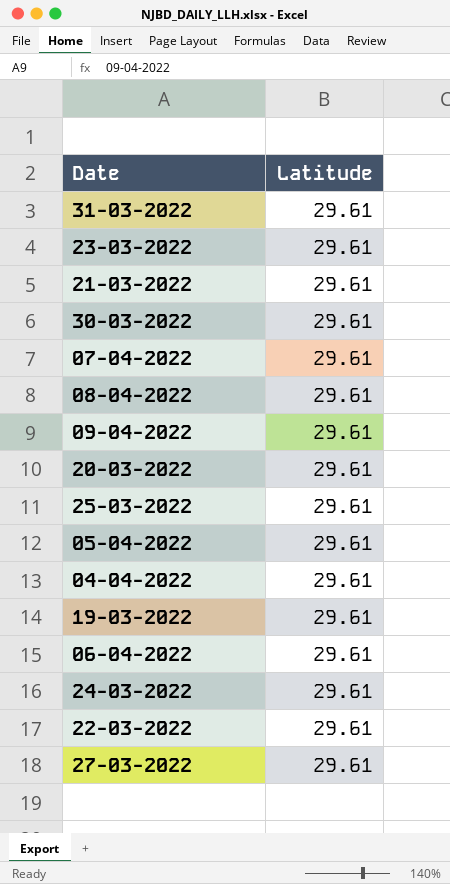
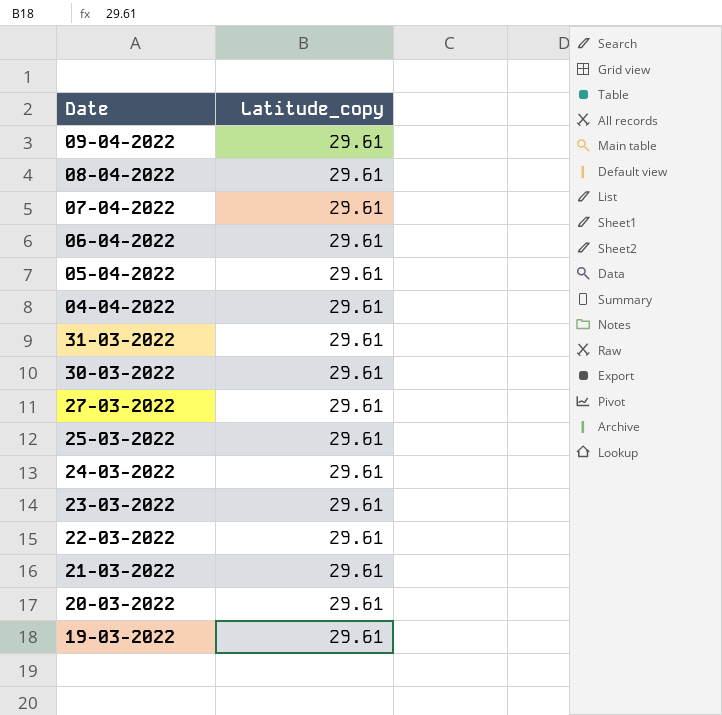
row order: none -> Date descending
column name: Latitude -> Latitude_copy

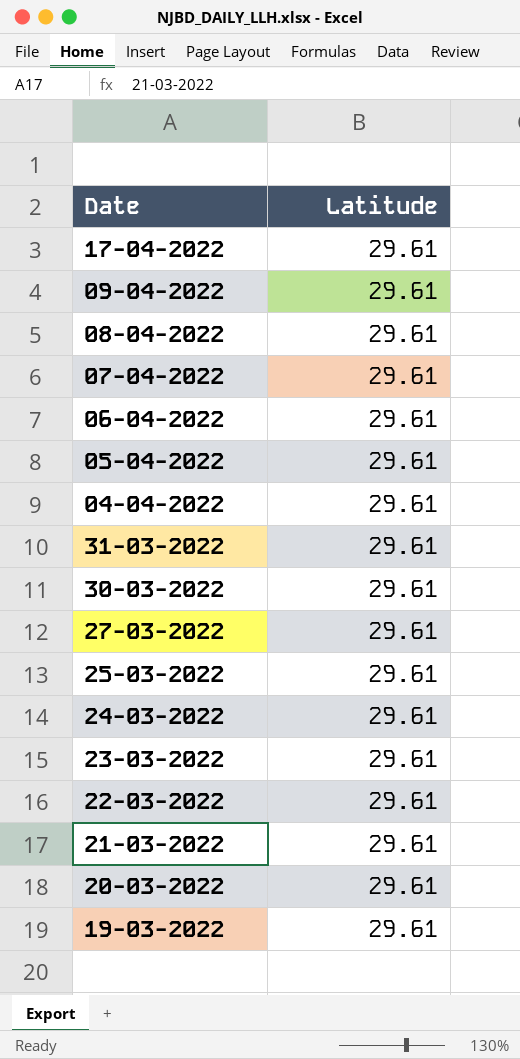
column name: Latitude_copy -> Latitude
row 17-04-2022: none -> 29.61

